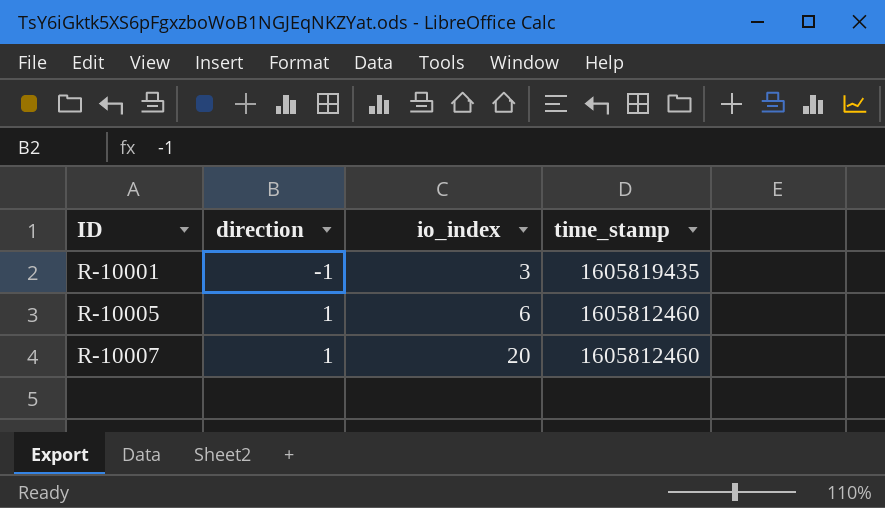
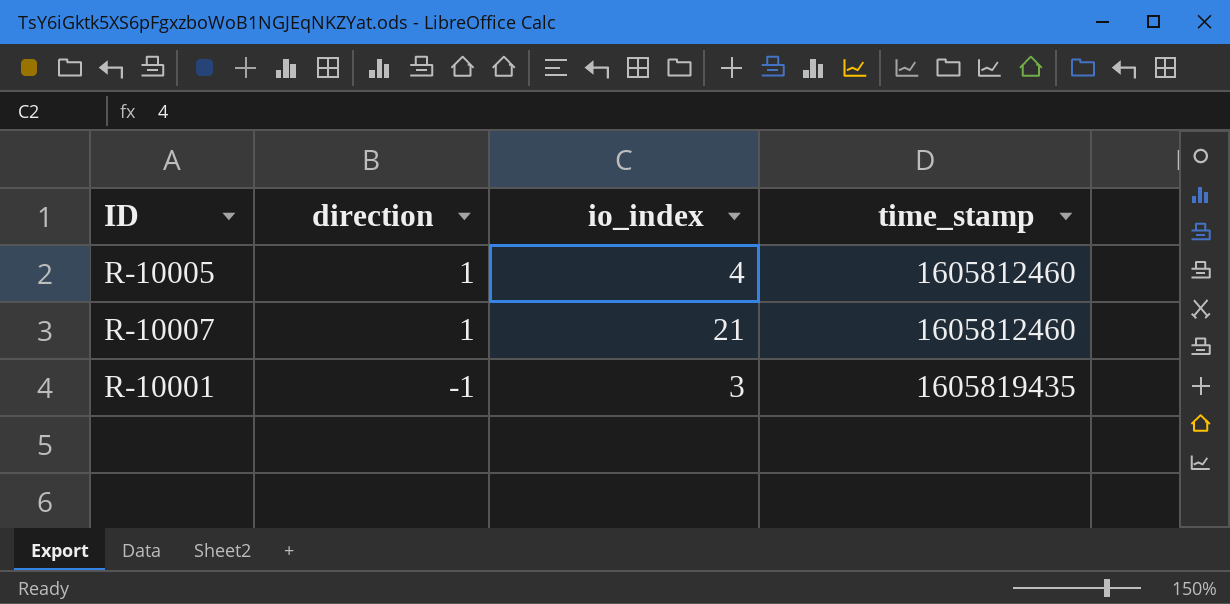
row order: ID ascending -> direction descending
R-10005 | io_index: 6 -> 4
R-10007 | io_index: 20 -> 21

